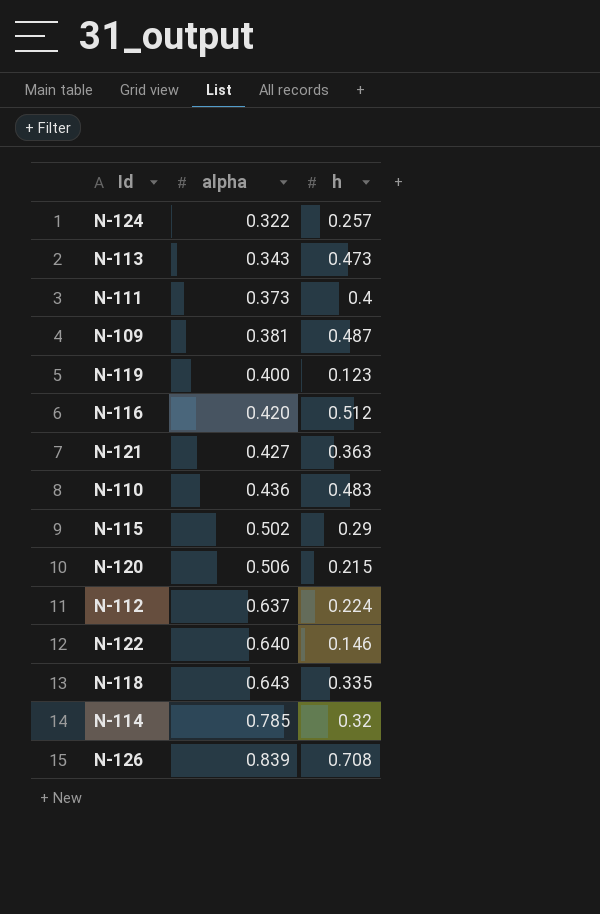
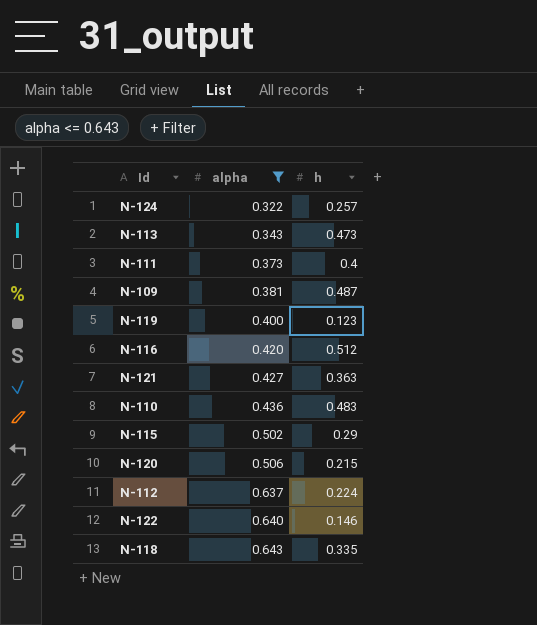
filter: none -> alpha <= 0.643

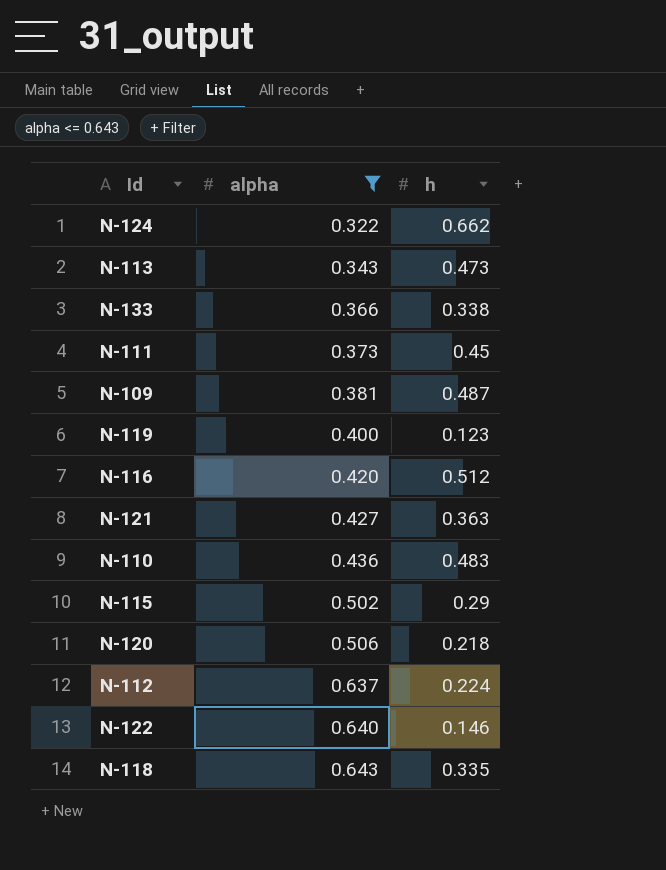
N-124 | h: 0.257 -> 0.662
row N-133: none -> 0.366 | 0.338
N-111 | h: 0.4 -> 0.45
N-120 | h: 0.215 -> 0.218

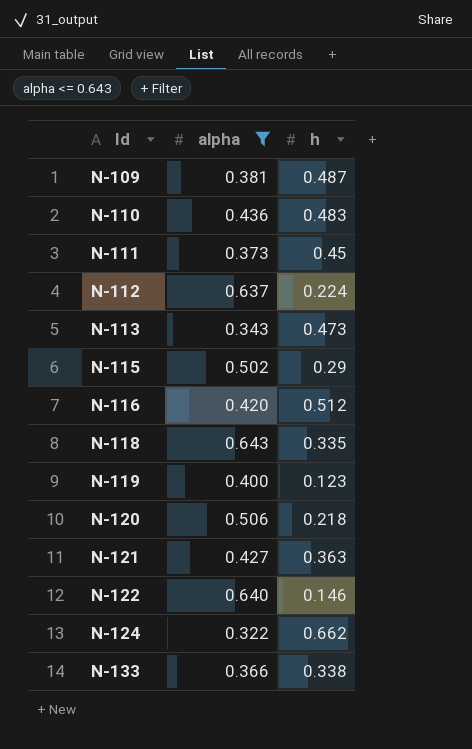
row order: alpha ascending -> Id ascending

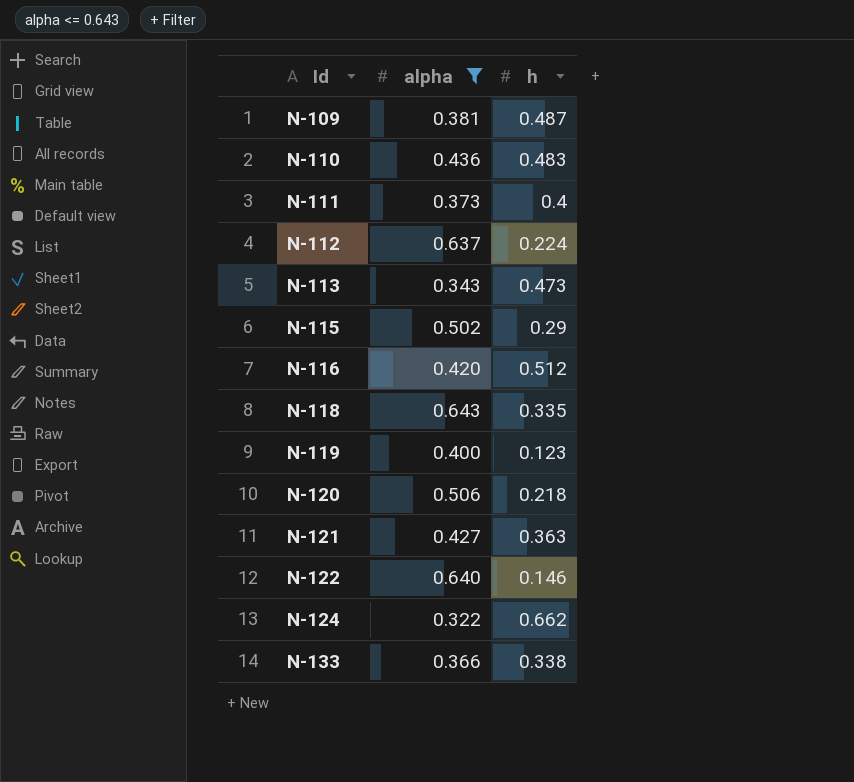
N-111 | h: 0.45 -> 0.4

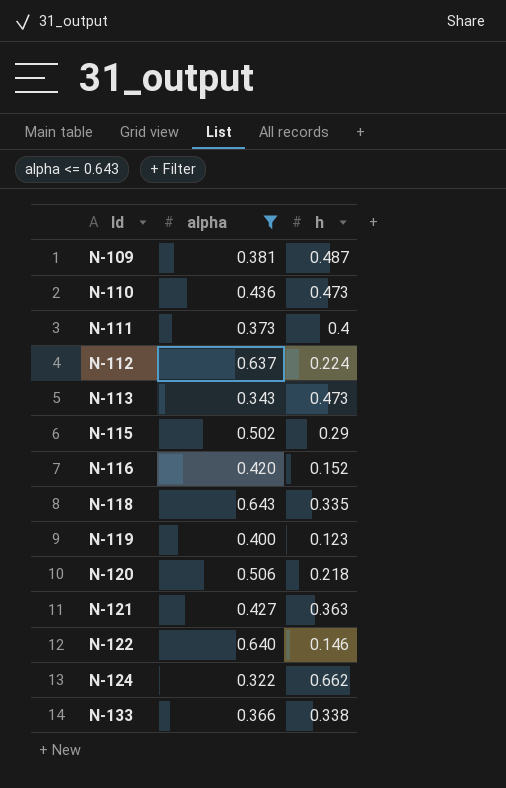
N-110 | h: 0.483 -> 0.473
N-116 | h: 0.512 -> 0.152

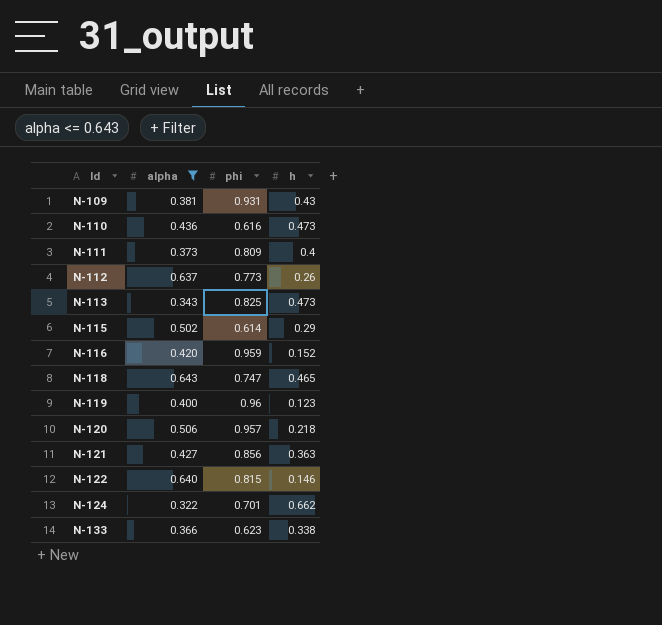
column phi | position: none -> 3
N-109 | h: 0.487 -> 0.43
N-112 | h: 0.224 -> 0.26
N-118 | h: 0.335 -> 0.465

